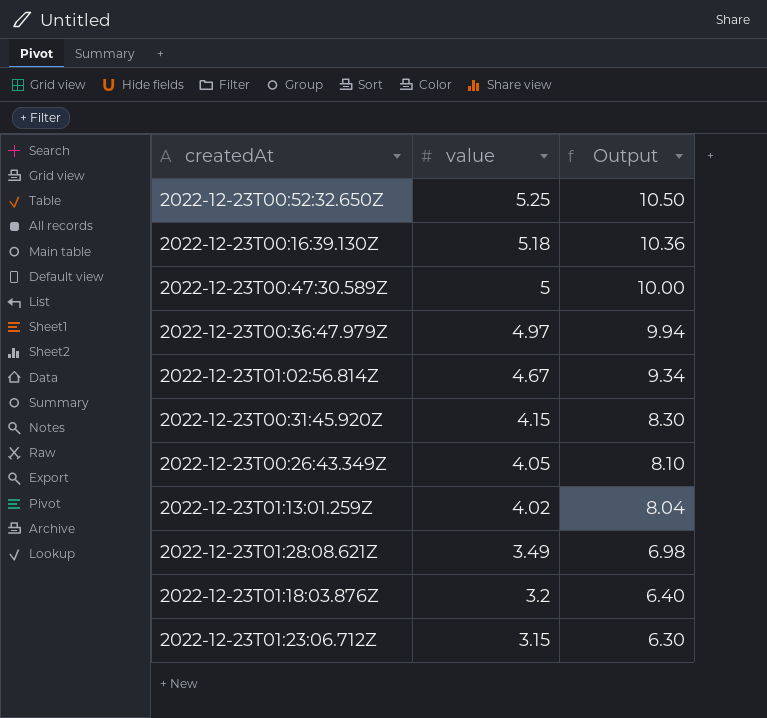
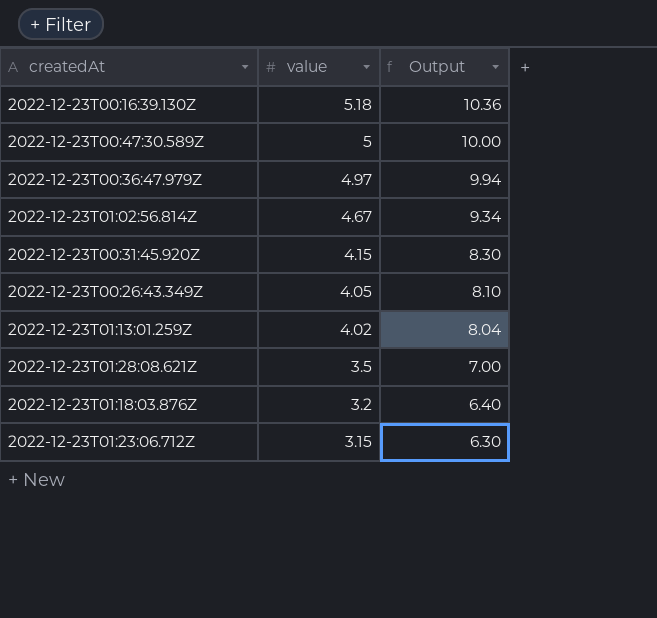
row 2022-12-23T00:52:32.650Z: 5.25 | 10.50 -> none
2022-12-23T01:28:08.621Z | value: 3.49 -> 3.5
2022-12-23T01:28:08.621Z | Output: 6.98 -> 7.00

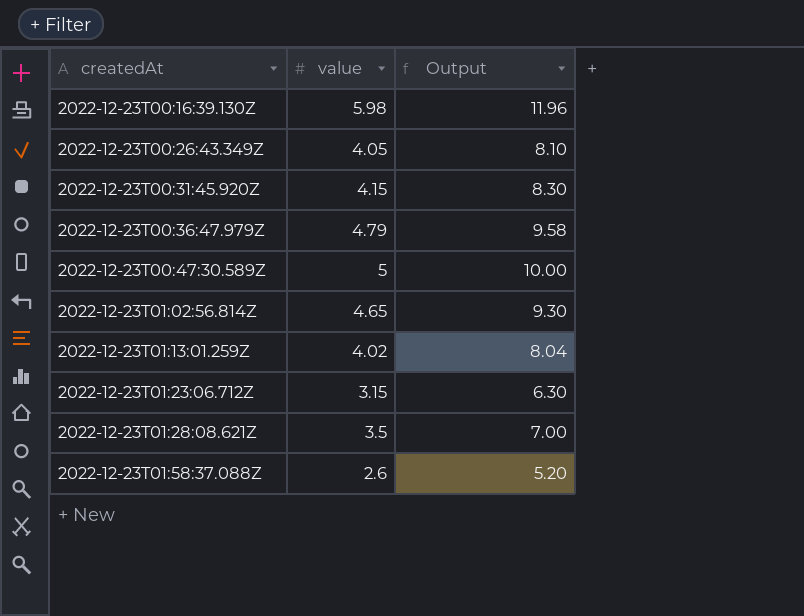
row order: value descending -> createdAt ascending
row 2022-12-23T01:18:03.876Z: 3.2 | 6.40 -> none
2022-12-23T00:16:39.130Z | value: 5.18 -> 5.98
2022-12-23T00:16:39.130Z | Output: 10.36 -> 11.96
2022-12-23T00:36:47.979Z | value: 4.97 -> 4.79
2022-12-23T00:36:47.979Z | Output: 9.94 -> 9.58
2022-12-23T01:02:56.814Z | value: 4.67 -> 4.65
2022-12-23T01:02:56.814Z | Output: 9.34 -> 9.30
row 2022-12-23T01:58:37.088Z: none -> 2.6 | 5.20

